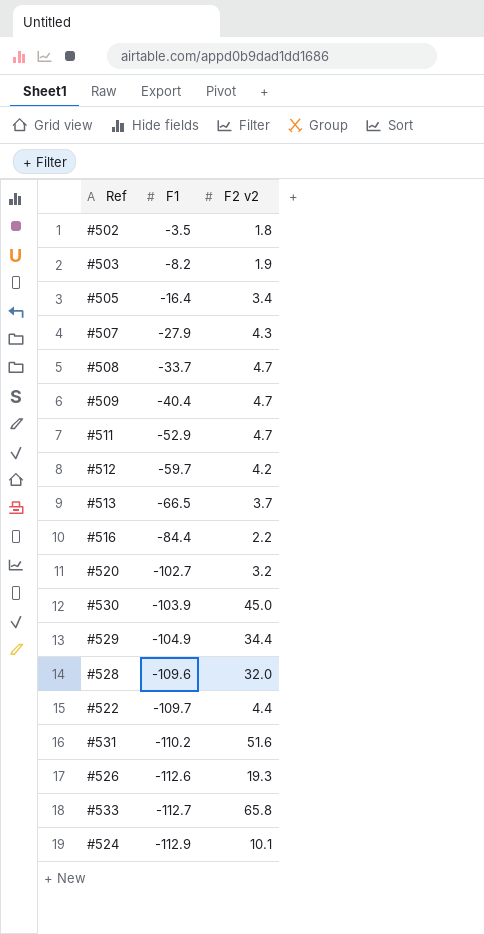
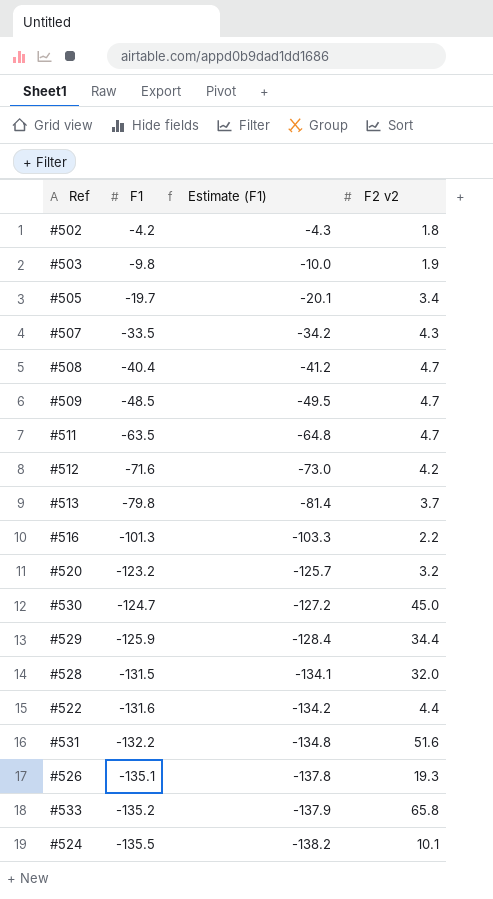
column Estimate (F1) | formula: none -> [F1] * 1.02
#502 | F1: -3.5 -> -4.2
#503 | F1: -8.2 -> -9.8
#505 | F1: -16.4 -> -19.7
#507 | F1: -27.9 -> -33.5
#508 | F1: -33.7 -> -40.4
#509 | F1: -40.4 -> -48.5
#511 | F1: -52.9 -> -63.5
#512 | F1: -59.7 -> -71.6
#513 | F1: -66.5 -> -79.8
#516 | F1: -84.4 -> -101.3
#520 | F1: -102.7 -> -123.2
#530 | F1: -103.9 -> -124.7
#529 | F1: -104.9 -> -125.9
#528 | F1: -109.6 -> -131.5
#522 | F1: -109.7 -> -131.6
#531 | F1: -110.2 -> -132.2
#526 | F1: -112.6 -> -135.1
#533 | F1: -112.7 -> -135.2
#524 | F1: -112.9 -> -135.5

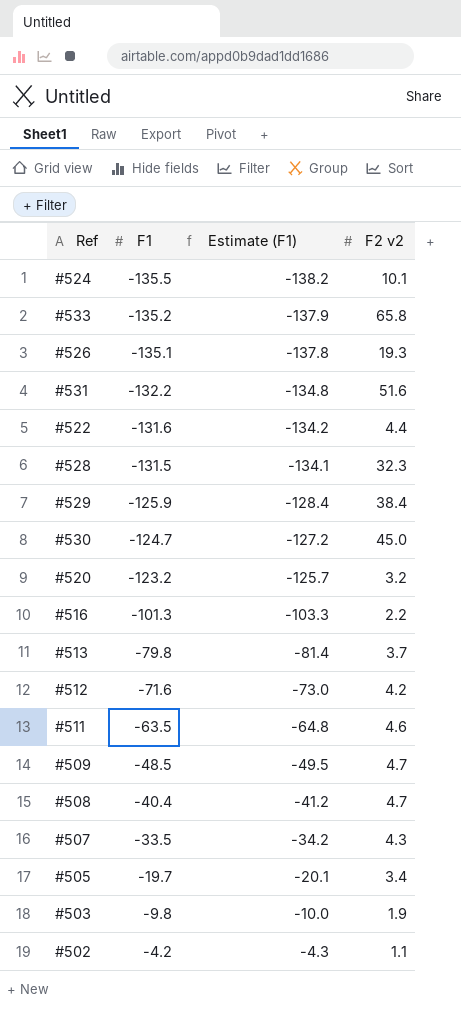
row order: F1 descending -> F1 ascending
#528 | F2 v2: 32.0 -> 32.3
#529 | F2 v2: 34.4 -> 38.4
#511 | F2 v2: 4.7 -> 4.6
#502 | F2 v2: 1.8 -> 1.1

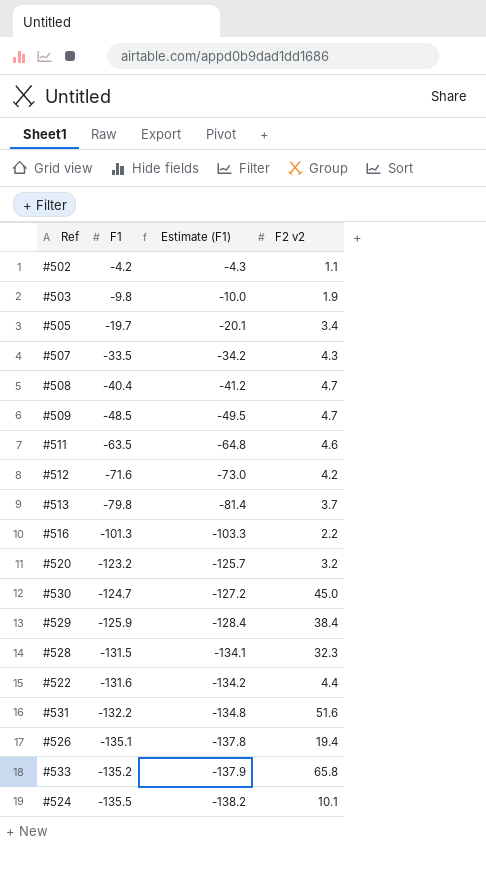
row order: F1 ascending -> F1 descending
#526 | F2 v2: 19.3 -> 19.4

